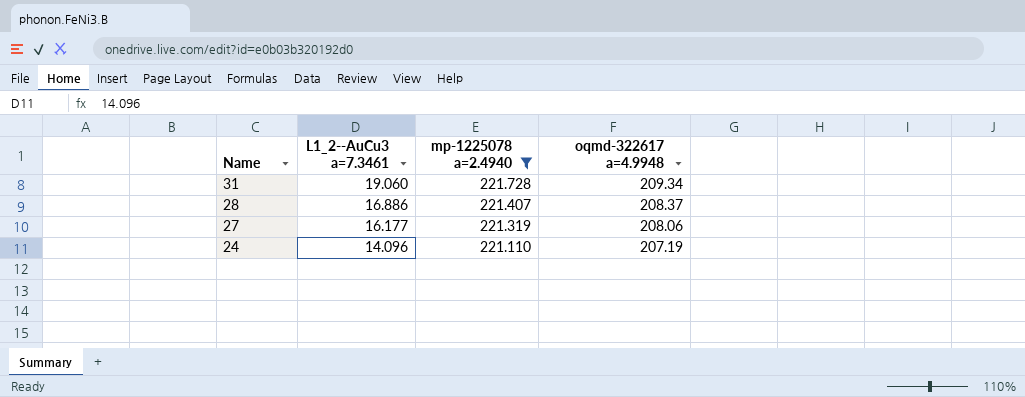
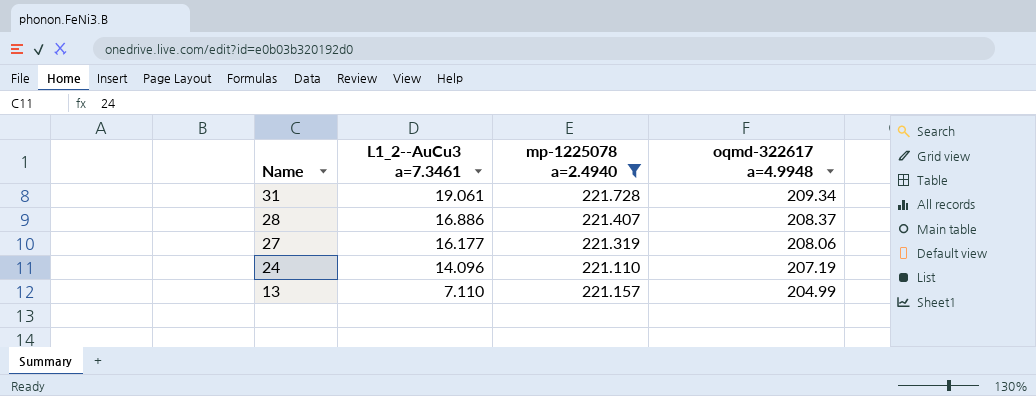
31 | L1_2--AuCu3 a=7.3461: 19.060 -> 19.061
row 13: none -> 7.110 | 221.157 | 204.99

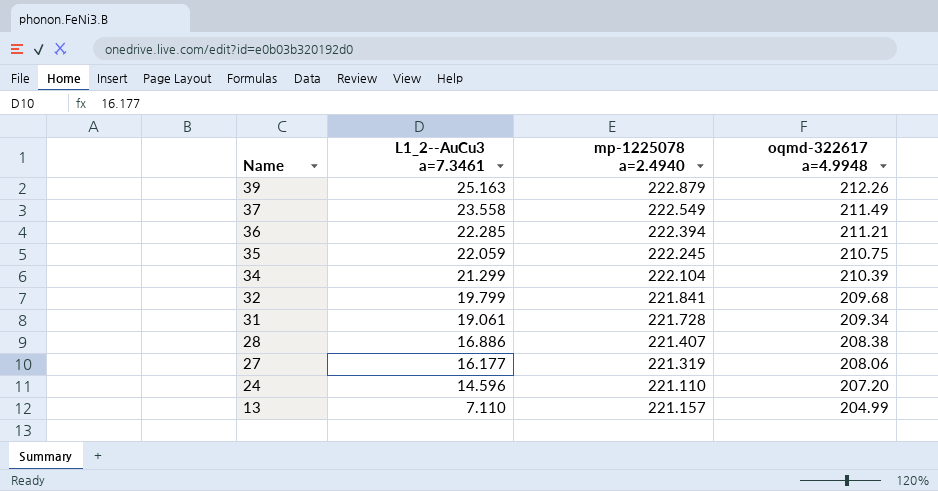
filter: mp-1225078 a=2.4940 <= 221.728 -> none
28 | oqmd-322617 a=4.9948: 208.37 -> 208.38
24 | L1_2--AuCu3 a=7.3461: 14.096 -> 14.596
24 | oqmd-322617 a=4.9948: 207.19 -> 207.20

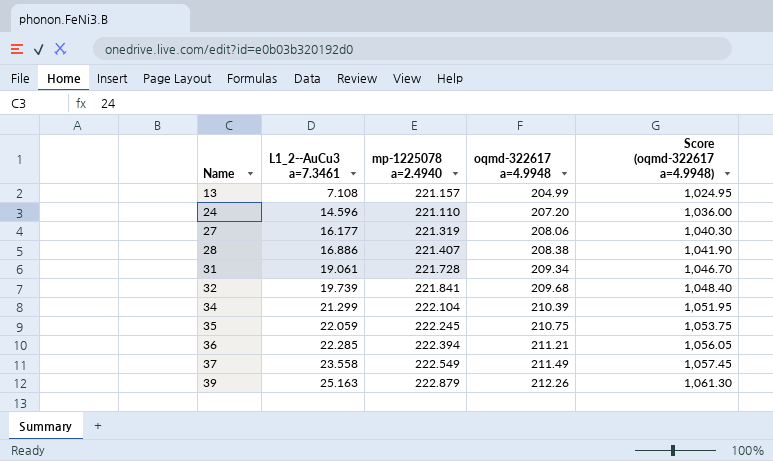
row order: Name descending -> Name ascending
column Score (oqmd-322617 a=4.9948) | formula: none -> [oqmd-322617 a=4.9948] * 5
13 | L1_2--AuCu3 a=7.3461: 7.110 -> 7.108
32 | L1_2--AuCu3 a=7.3461: 19.799 -> 19.739

